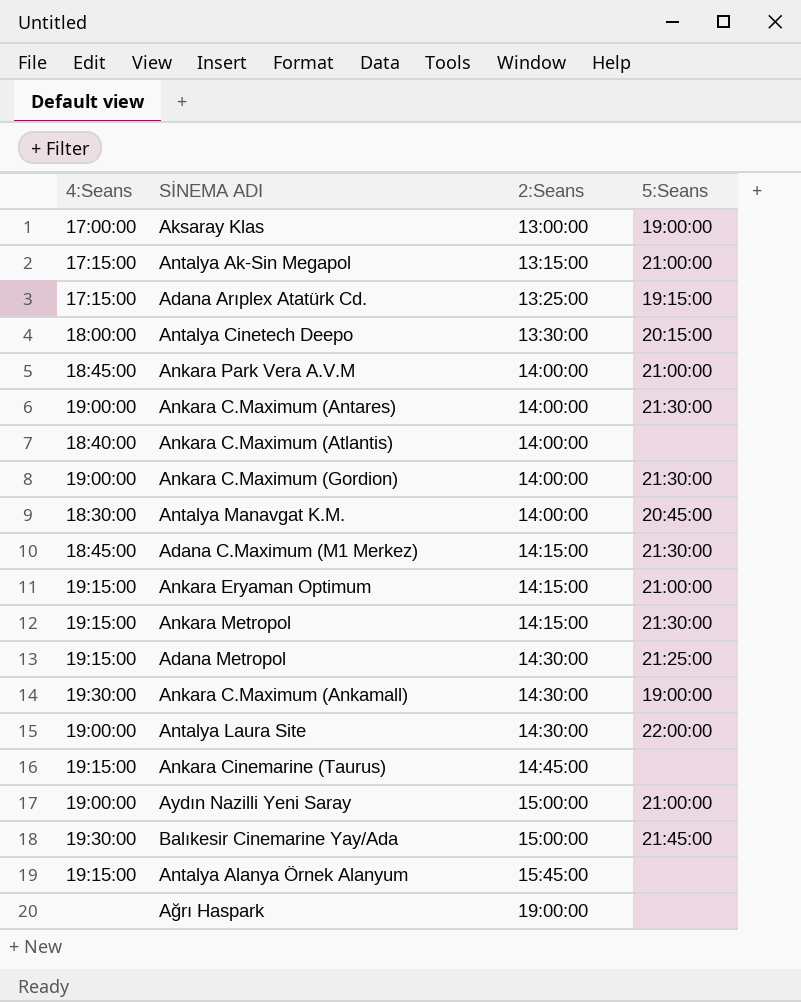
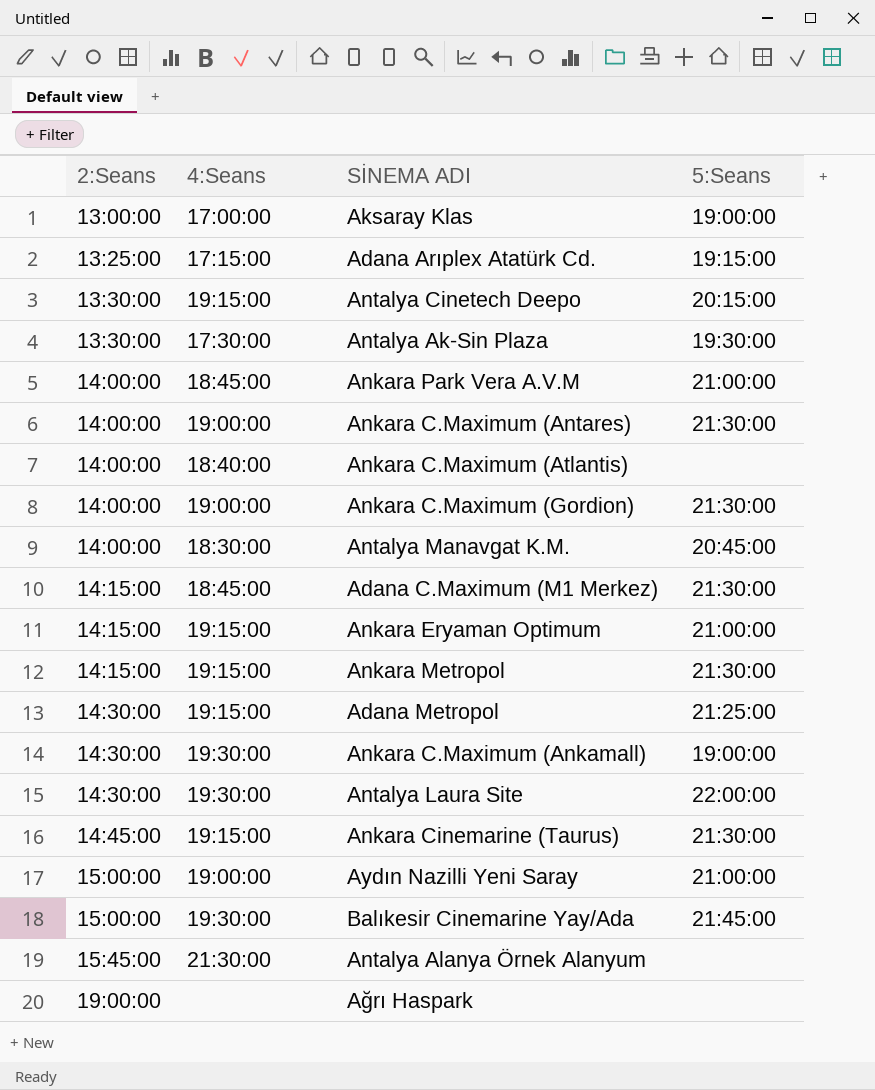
column 2:Seans | position: 3 -> 1
row Antalya Ak-Sin Megapol: 17:15:00 | 13:15:00 | 21:00:00 -> none
Antalya Cinetech Deepo | 4:Seans: 18:00:00 -> 19:15:00
row Antalya Ak-Sin Plaza: none -> 13:30:00 | 17:30:00 | 19:30:00
Antalya Laura Site | 4:Seans: 19:00:00 -> 19:30:00
Ankara Cinemarine (Taurus) | 5:Seans: none -> 21:30:00
Antalya Alanya Örnek Alanyum | 4:Seans: 19:15:00 -> 21:30:00

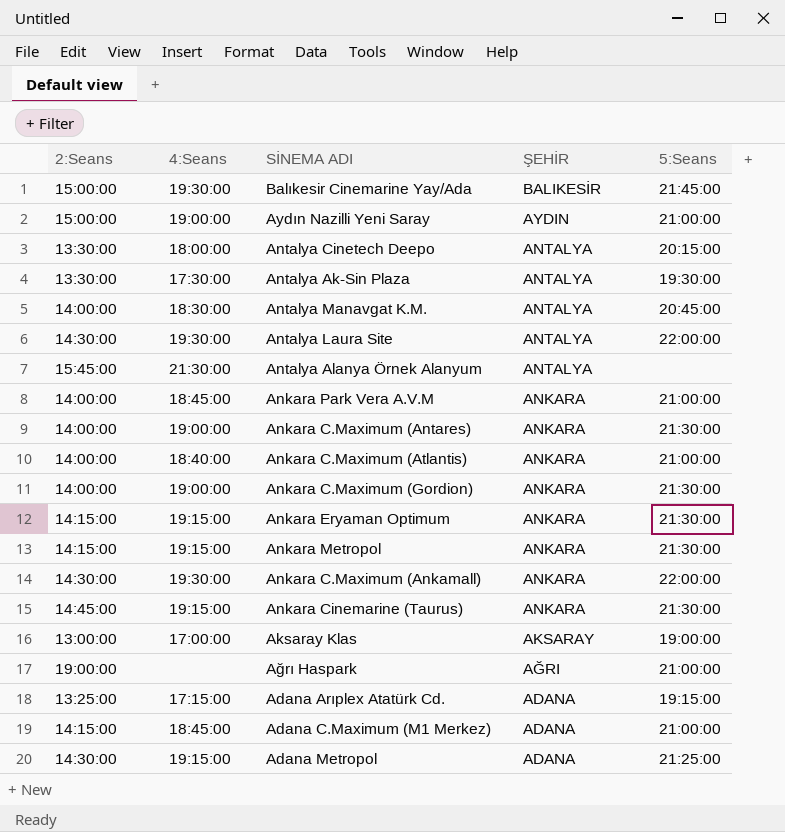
row order: 2:Seans ascending -> ŞEHİR descending
column ŞEHİR | position: none -> 4
Antalya Cinetech Deepo | 4:Seans: 19:15:00 -> 18:00:00
Ankara C.Maximum (Atlantis) | 5:Seans: none -> 21:00:00
Ankara Eryaman Optimum | 5:Seans: 21:00:00 -> 21:30:00
Ankara C.Maximum (Ankamall) | 5:Seans: 19:00:00 -> 22:00:00
Ağrı Haspark | 5:Seans: none -> 21:00:00
Adana C.Maximum (M1 Merkez) | 5:Seans: 21:30:00 -> 21:00:00

